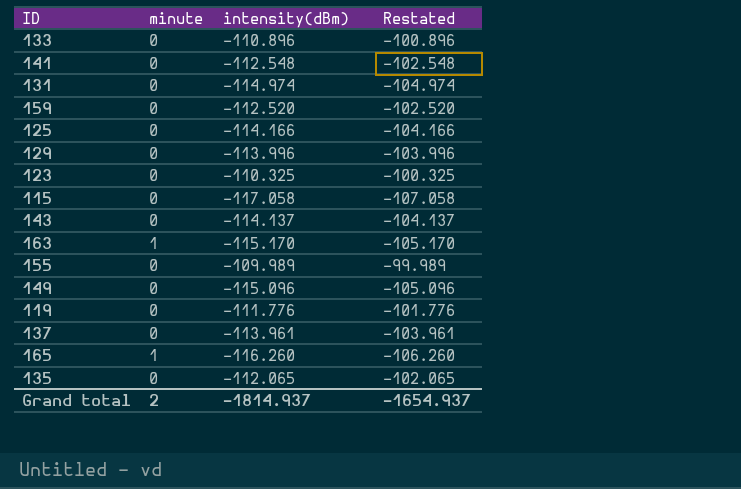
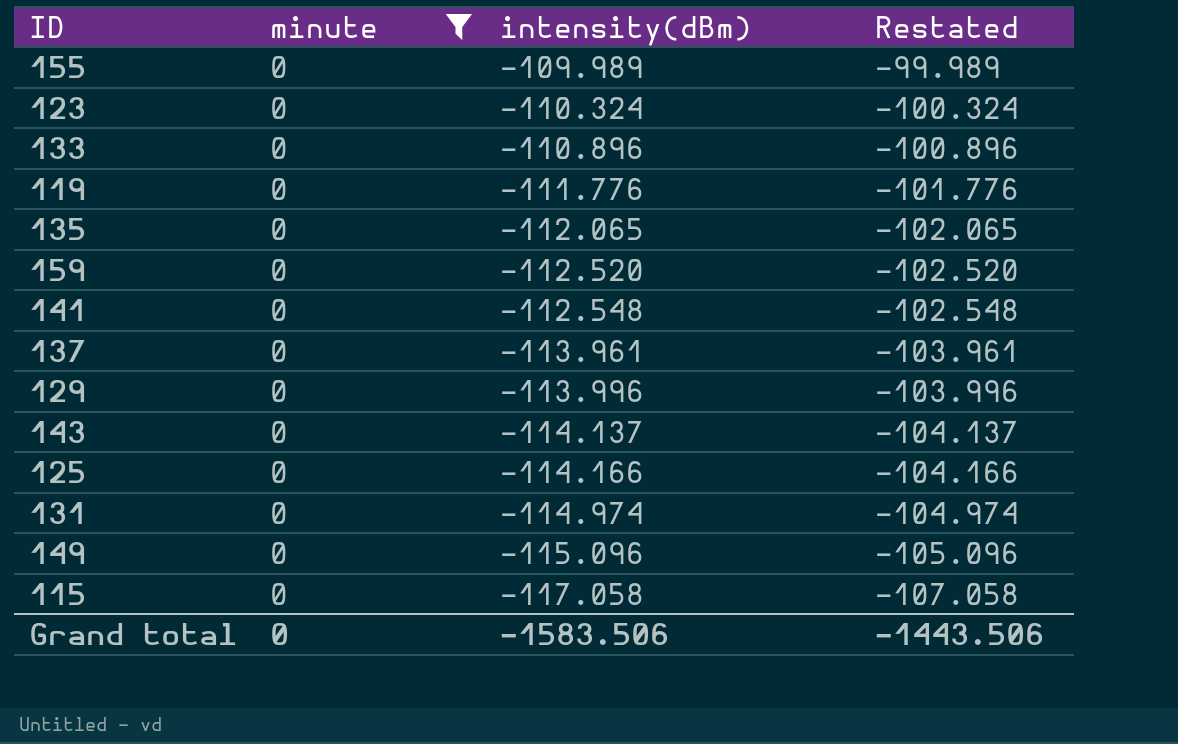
filter: none -> minute = 0
row order: none -> intensity(dBm) descending
123 | intensity(dBm): -110.325 -> -110.324
123 | Restated: -100.325 -> -100.324
Grand total | minute: 2 -> 0
Grand total | intensity(dBm): -1814.937 -> -1583.506
Grand total | Restated: -1654.937 -> -1443.506

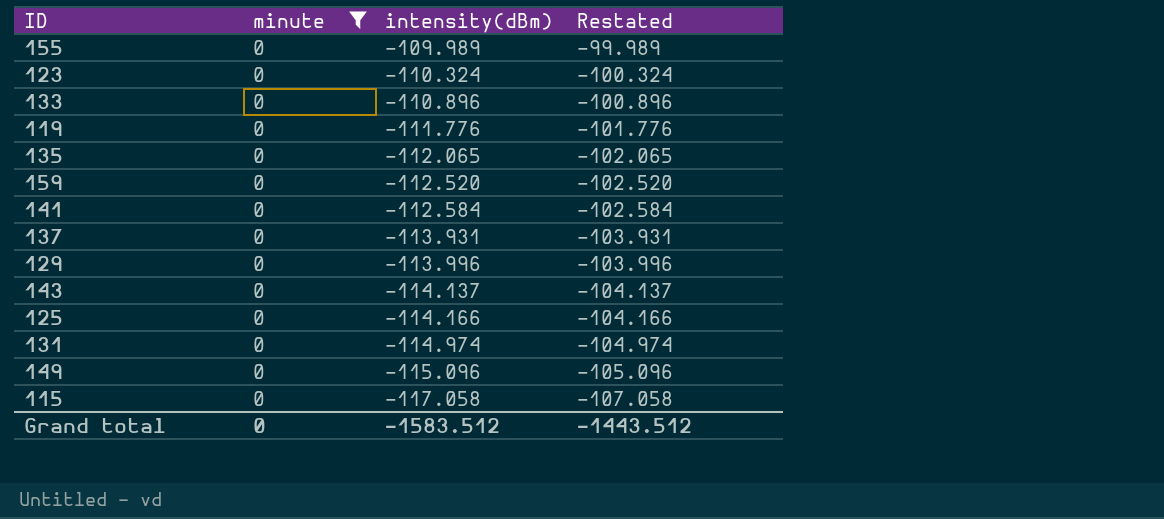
141 | intensity(dBm): -112.548 -> -112.584
141 | Restated: -102.548 -> -102.584
137 | intensity(dBm): -113.961 -> -113.931
137 | Restated: -103.961 -> -103.931
Grand total | intensity(dBm): -1583.506 -> -1583.512
Grand total | Restated: -1443.506 -> -1443.512

